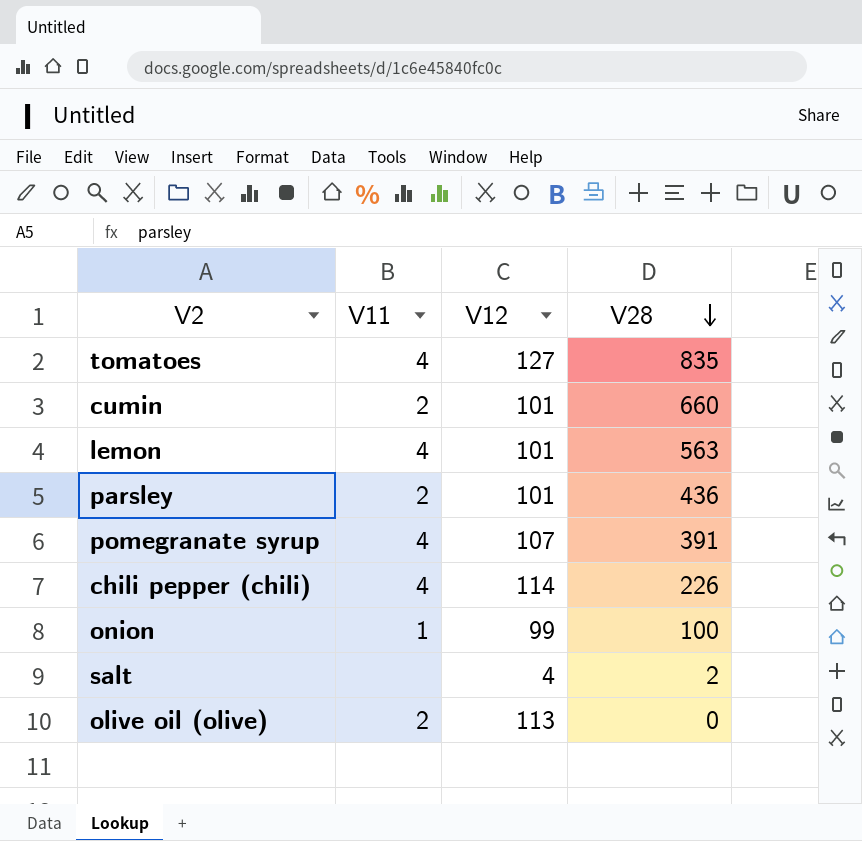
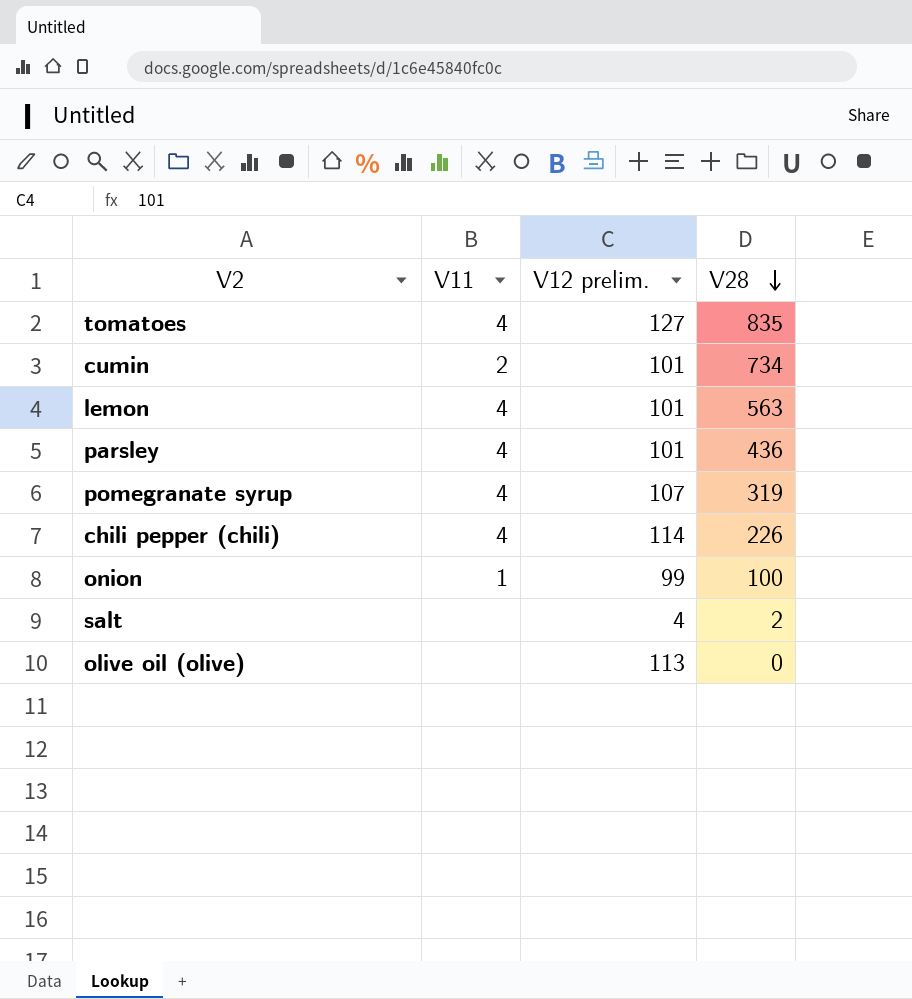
column name: V12 -> V12 prelim.
cumin | V28: 660 -> 734
parsley | V11: 2 -> 4
pomegranate syrup | V28: 391 -> 319
olive oil (olive) | V11: 2 -> none

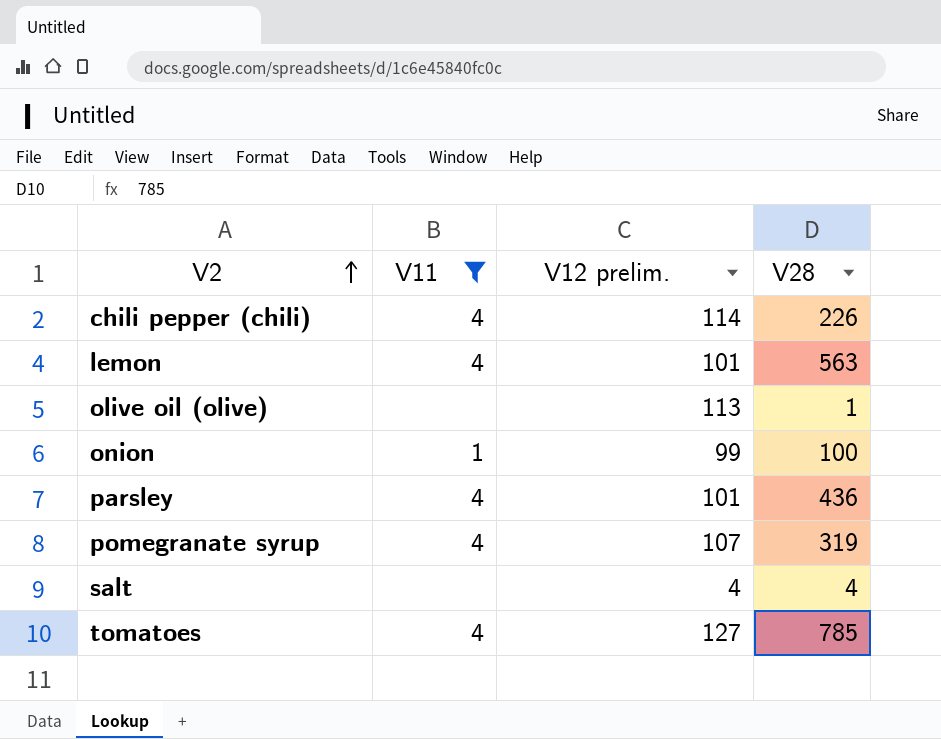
filter: none -> V11 != 2
row order: V28 descending -> V2 ascending
olive oil (olive) | V28: 0 -> 1
salt | V28: 2 -> 4
tomatoes | V28: 835 -> 785

